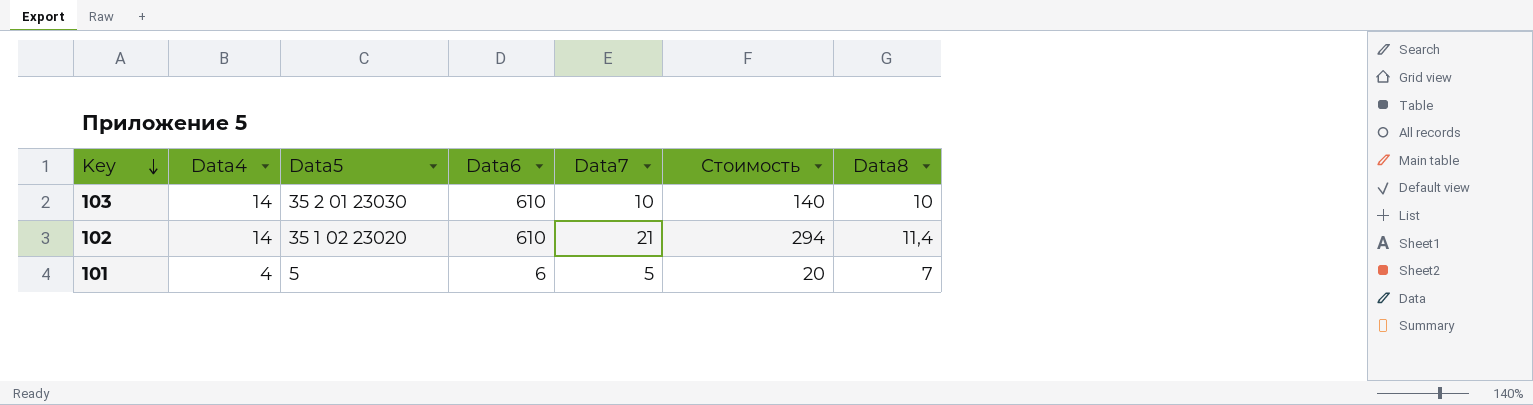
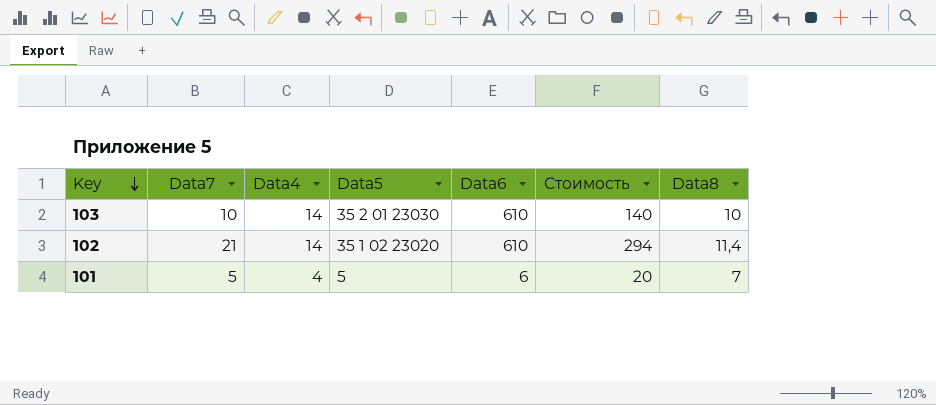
column Data7 | position: 5 -> 2

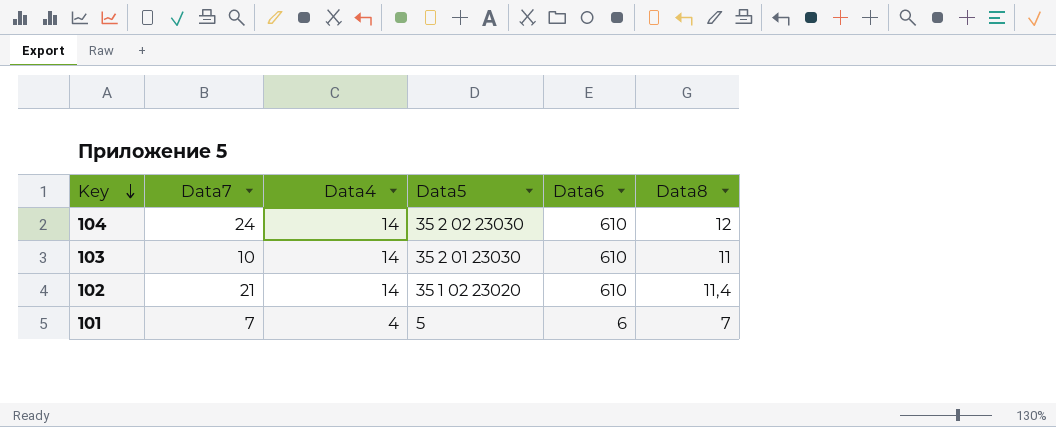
column Стоимость | formula: [Data7] * [Data4] -> none
row 104: none -> 24 | 14 | 35 2 02 23030 | 610 | 12
103 | Data8: 10 -> 11
101 | Data7: 5 -> 7

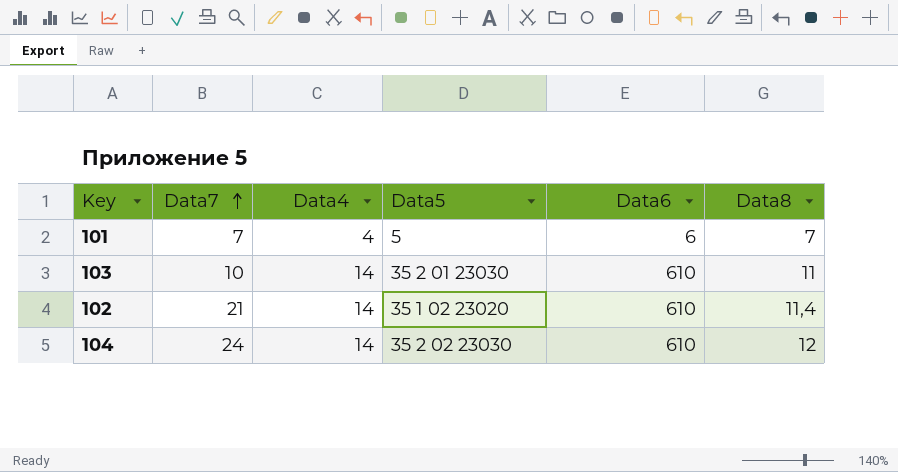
row order: Key descending -> Data7 ascending

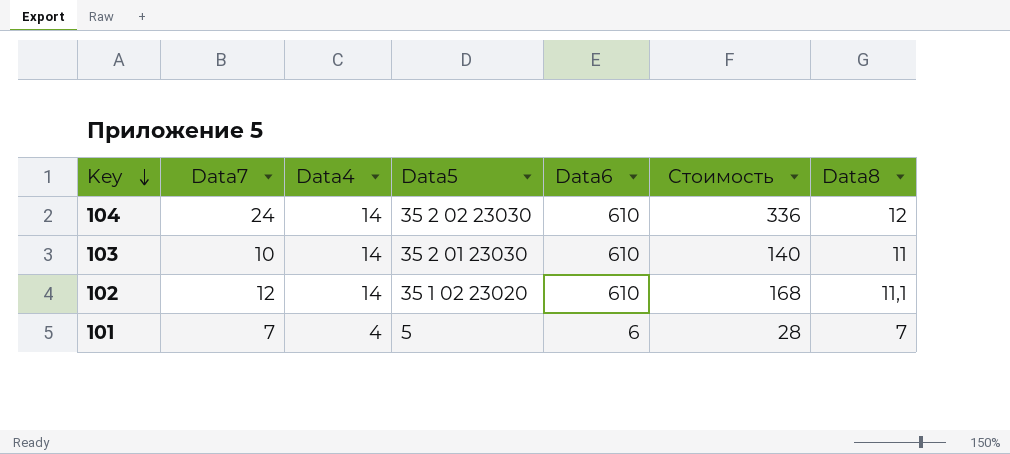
row order: Data7 ascending -> Key descending
column Стоимость | formula: none -> [Data7] * [Data4]
102 | Data7: 21 -> 12
102 | Data8: 11,4 -> 11,1

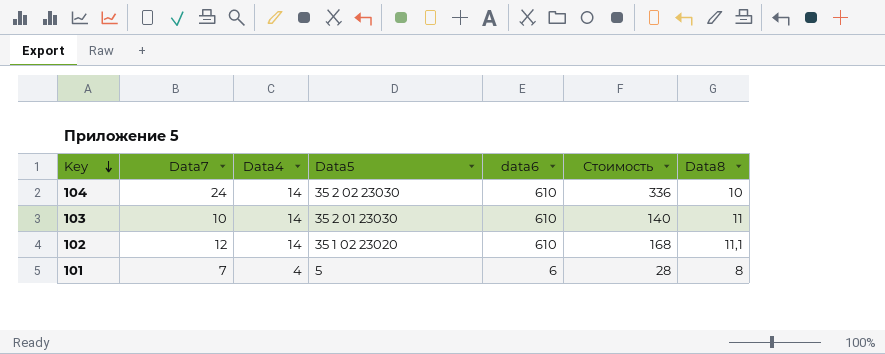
column name: Data6 -> data6
104 | Data8: 12 -> 10
101 | Data8: 7 -> 8

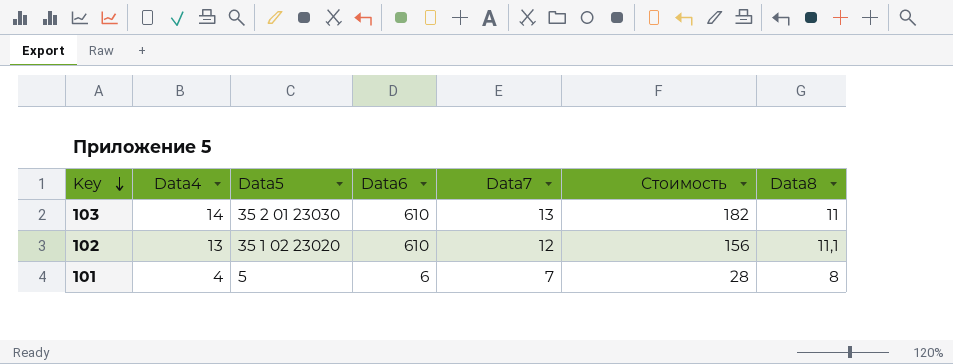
column name: data6 -> Data6
column Data7 | position: 2 -> 5
row 104: 24 | 14 | 35 2 02 23030 | 610 | 336 | 10 -> none
103 | Data7: 10 -> 13
103 | Стоимость: 140 -> 182
102 | Data4: 14 -> 13
102 | Стоимость: 168 -> 156

